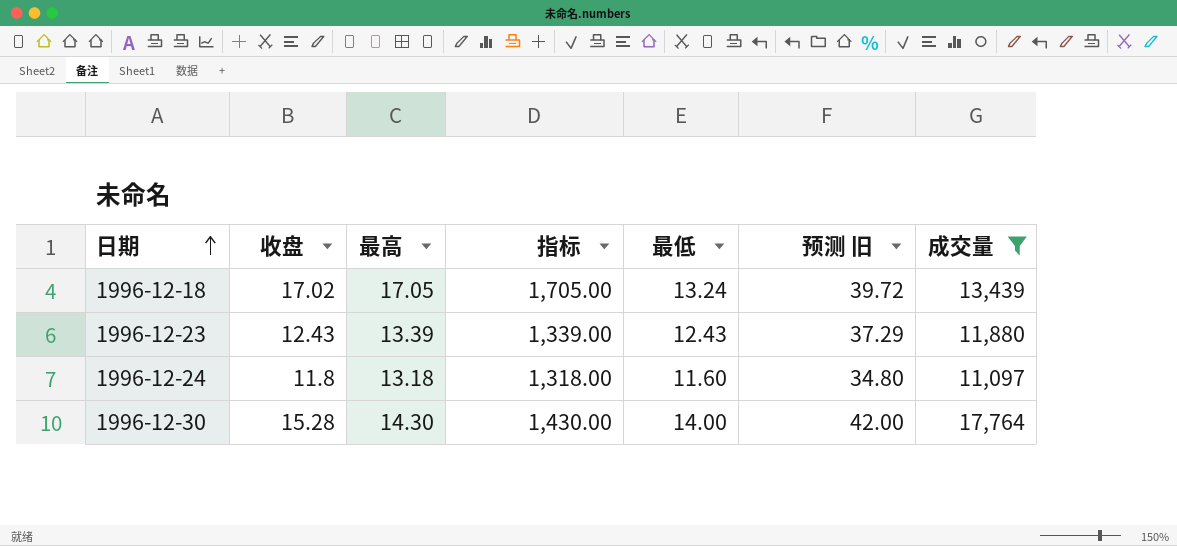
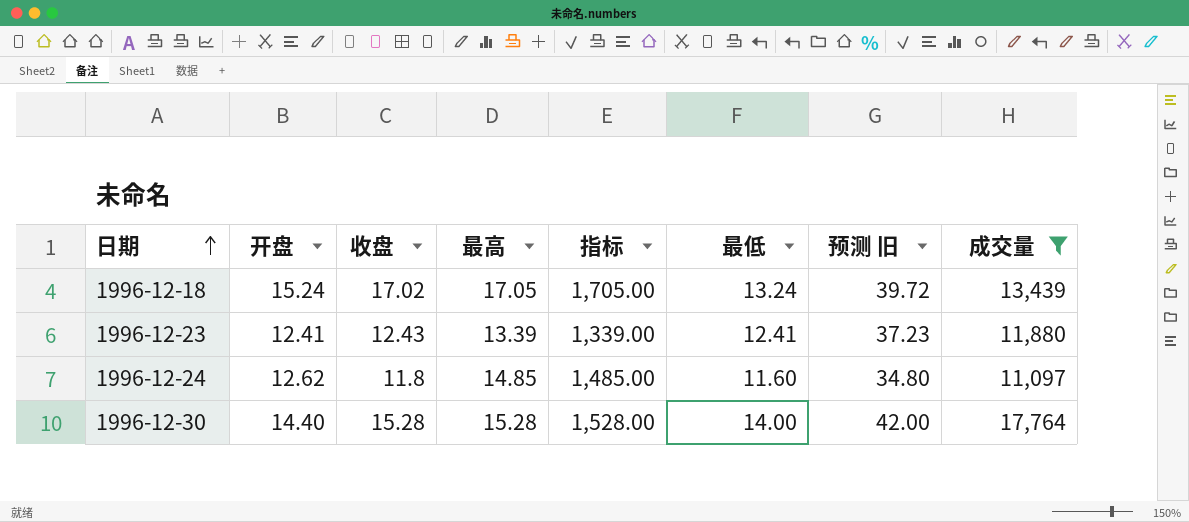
column 开盘 | position: none -> 2
1996-12-23 | 最低: 12.43 -> 12.41
1996-12-23 | 预测 旧: 37.29 -> 37.23
1996-12-24 | 最高: 13.18 -> 14.85
1996-12-24 | 指标: 1,318.00 -> 1,485.00
1996-12-30 | 最高: 14.30 -> 15.28
1996-12-30 | 指标: 1,430.00 -> 1,528.00

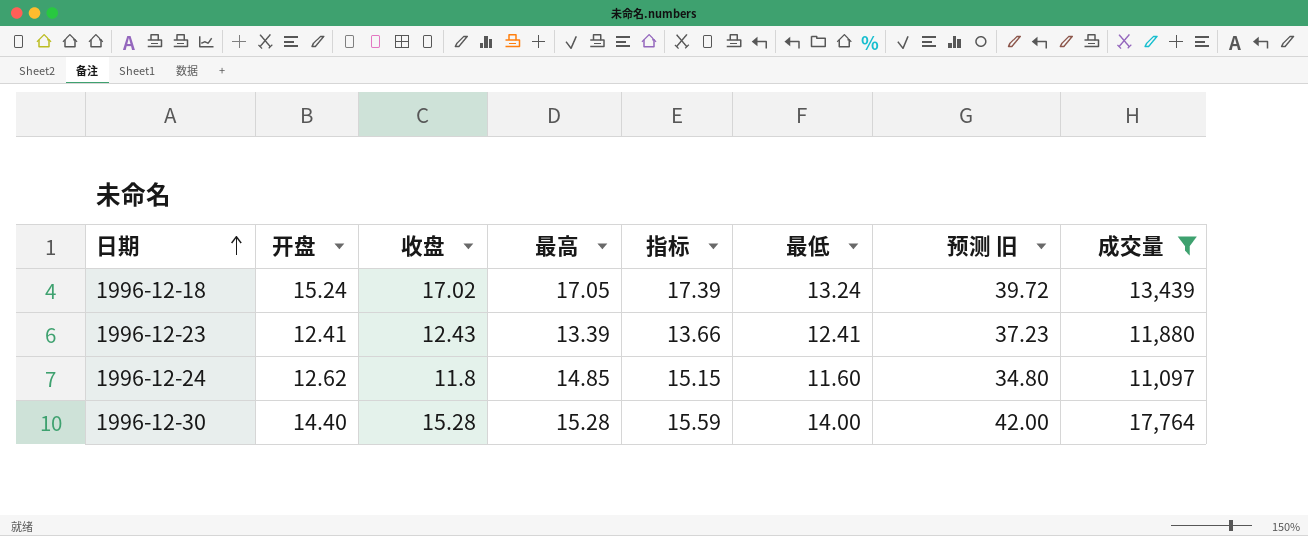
column 指标 | formula: [最高] * 100 -> [最高] * 1.02

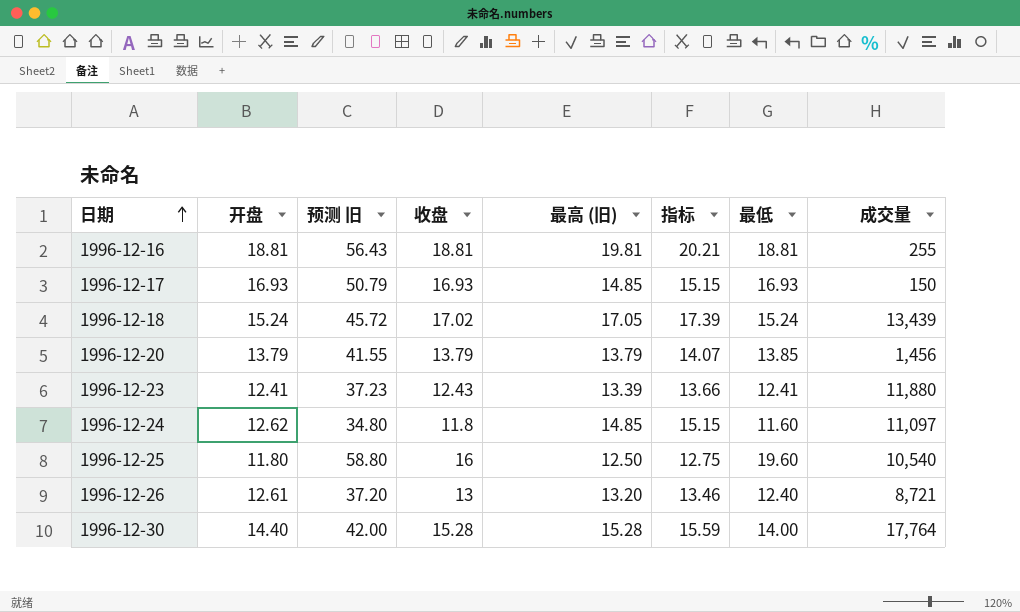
filter: 成交量 >= 11,097 -> none
column 预测 旧 | position: 7 -> 3
column name: 最高 -> 最高 (旧)
1996-12-18 | 预测 旧: 39.72 -> 45.72
1996-12-18 | 最低: 13.24 -> 15.24

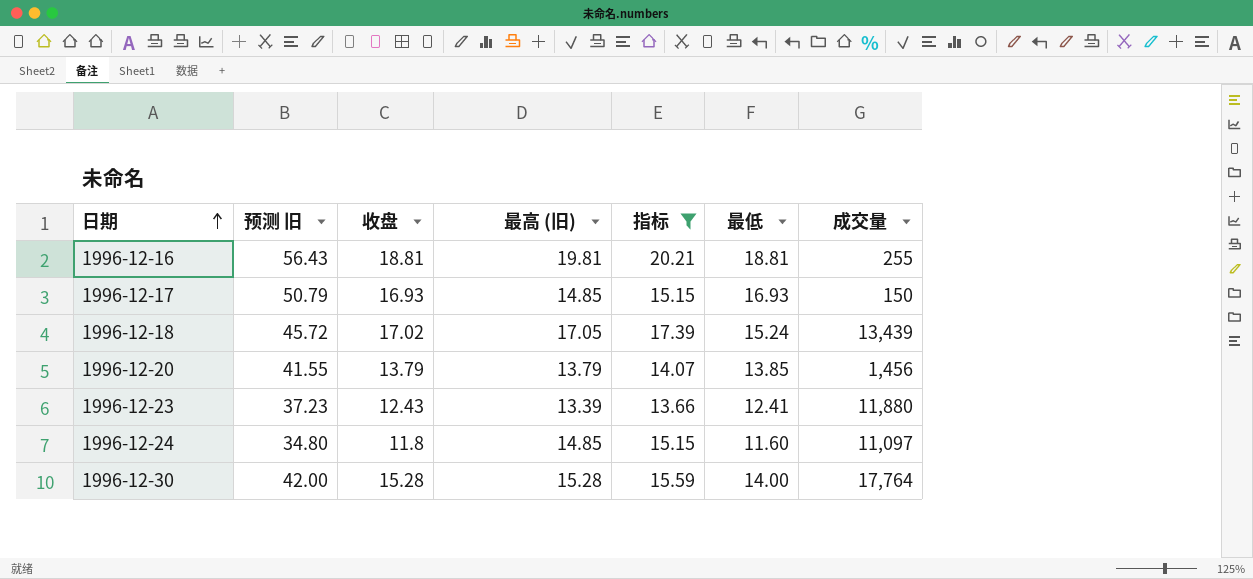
filter: none -> 指标 >= 13.66
column 开盘 | position: 2 -> none

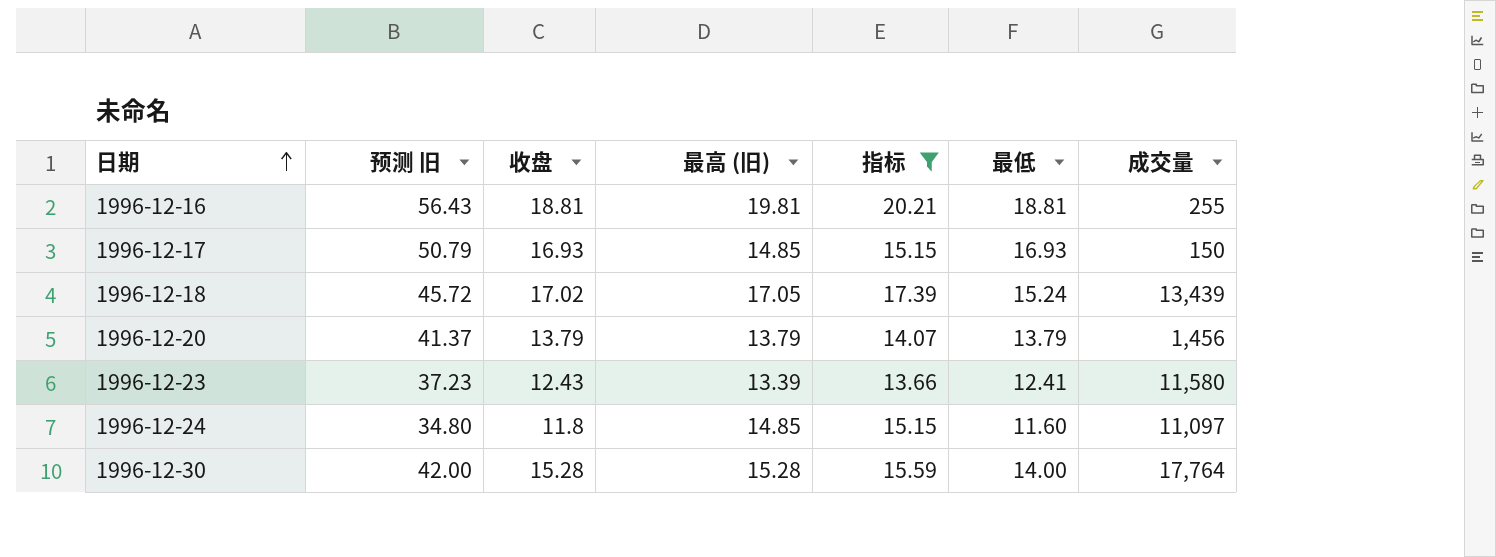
1996-12-20 | 预测 旧: 41.55 -> 41.37
1996-12-20 | 最低: 13.85 -> 13.79
1996-12-23 | 成交量: 11,880 -> 11,580

